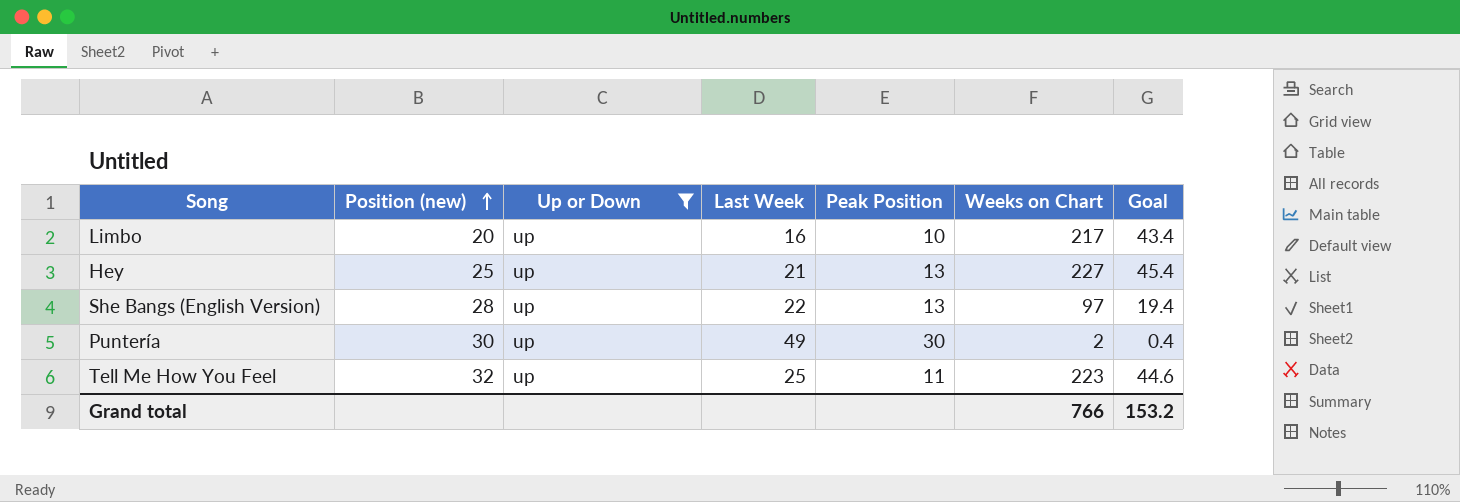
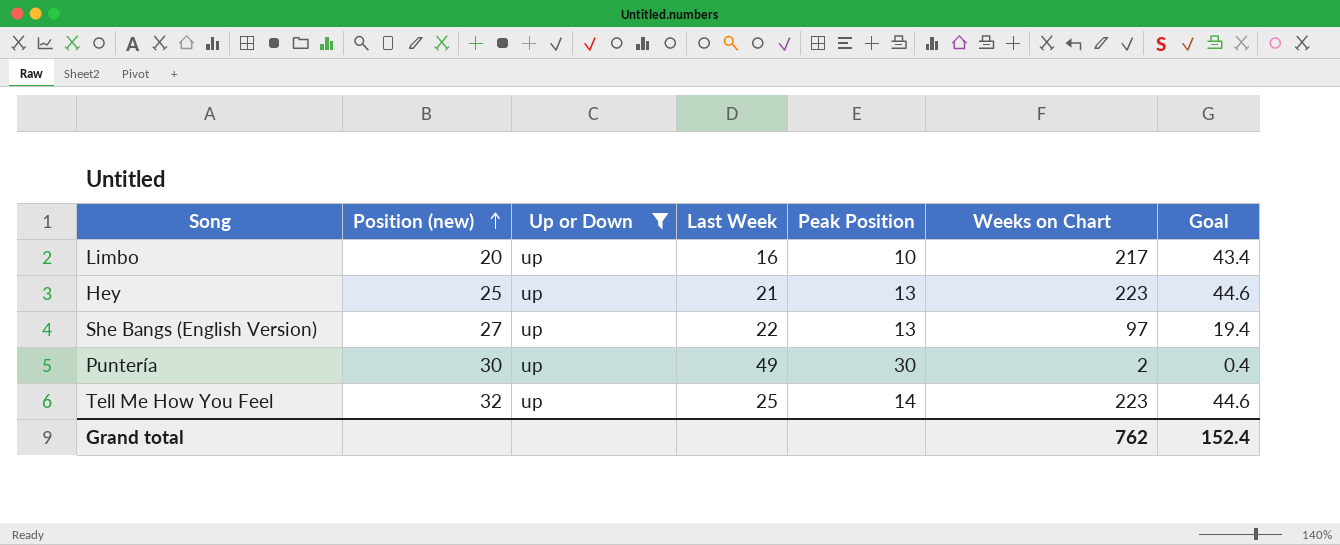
Hey | Weeks on Chart: 227 -> 223
Hey | Goal: 45.4 -> 44.6
She Bangs (English Version) | Position (new): 28 -> 27
Tell Me How You Feel | Peak Position: 11 -> 14
Grand total | Weeks on Chart: 766 -> 762
Grand total | Goal: 153.2 -> 152.4

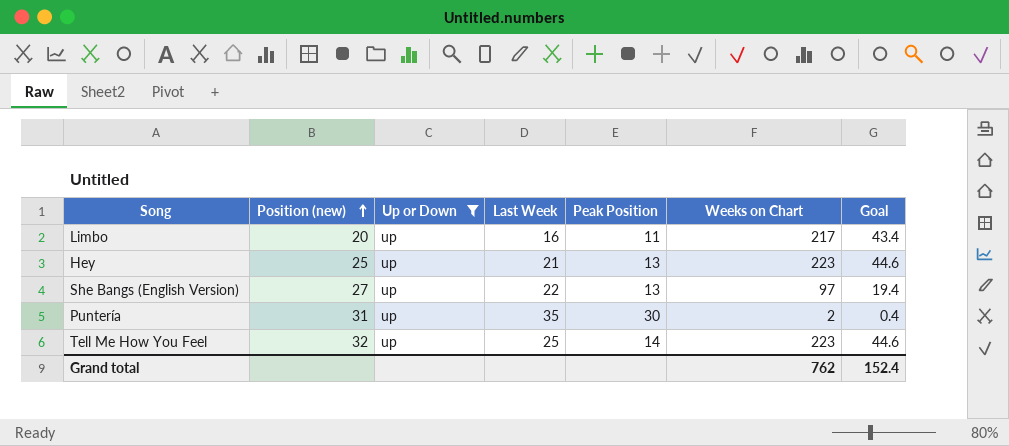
Limbo | Peak Position: 10 -> 11
Puntería | Position (new): 30 -> 31
Puntería | Last Week: 49 -> 35

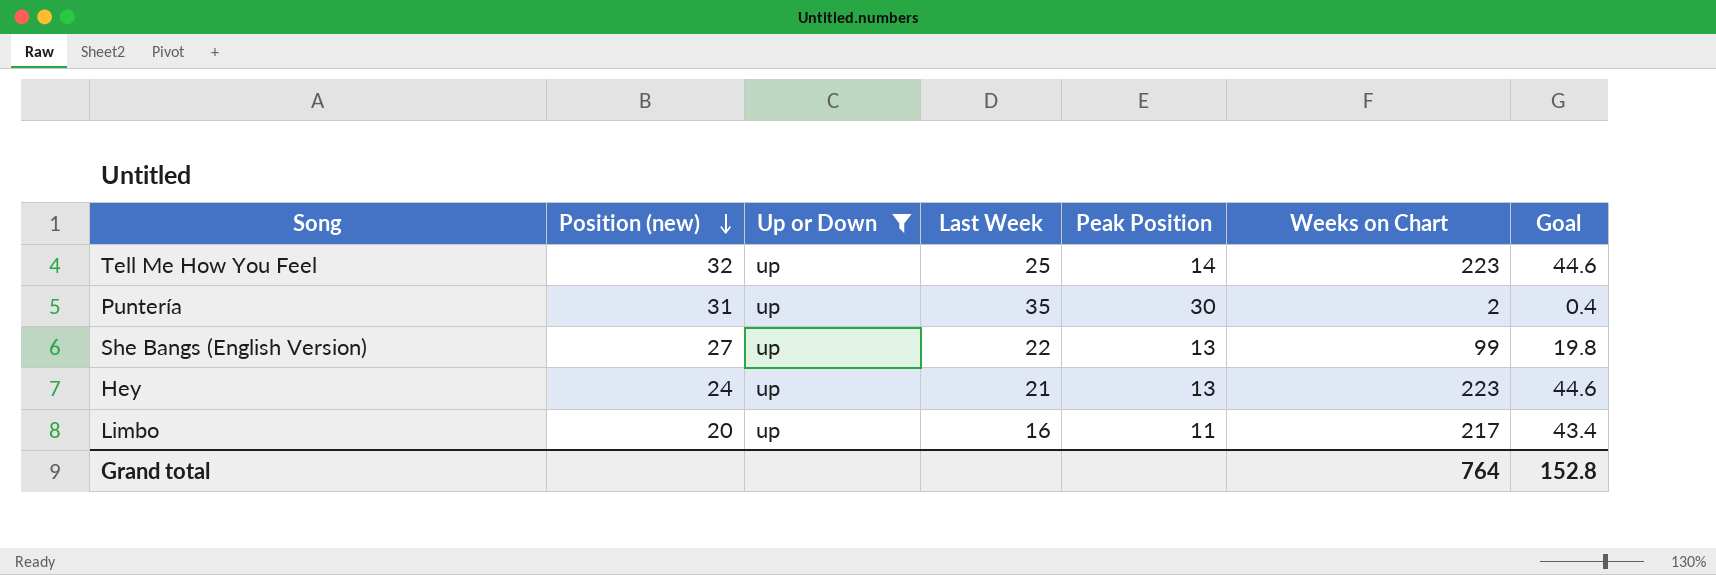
row order: Position (new) ascending -> Position (new) descending
She Bangs (English Version) | Weeks on Chart: 97 -> 99
She Bangs (English Version) | Goal: 19.4 -> 19.8
Hey | Position (new): 25 -> 24
Grand total | Weeks on Chart: 762 -> 764
Grand total | Goal: 152.4 -> 152.8

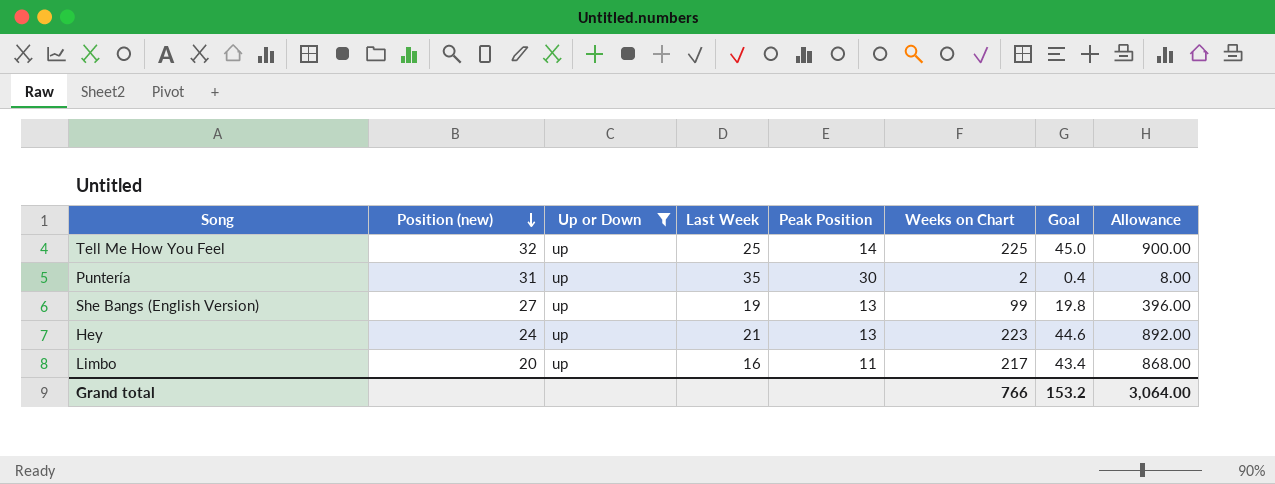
column Allowance | formula: none -> [Weeks on Chart] * 4
Tell Me How You Feel | Weeks on Chart: 223 -> 225
Tell Me How You Feel | Goal: 44.6 -> 45.0
She Bangs (English Version) | Last Week: 22 -> 19
Grand total | Weeks on Chart: 764 -> 766
Grand total | Goal: 152.8 -> 153.2

